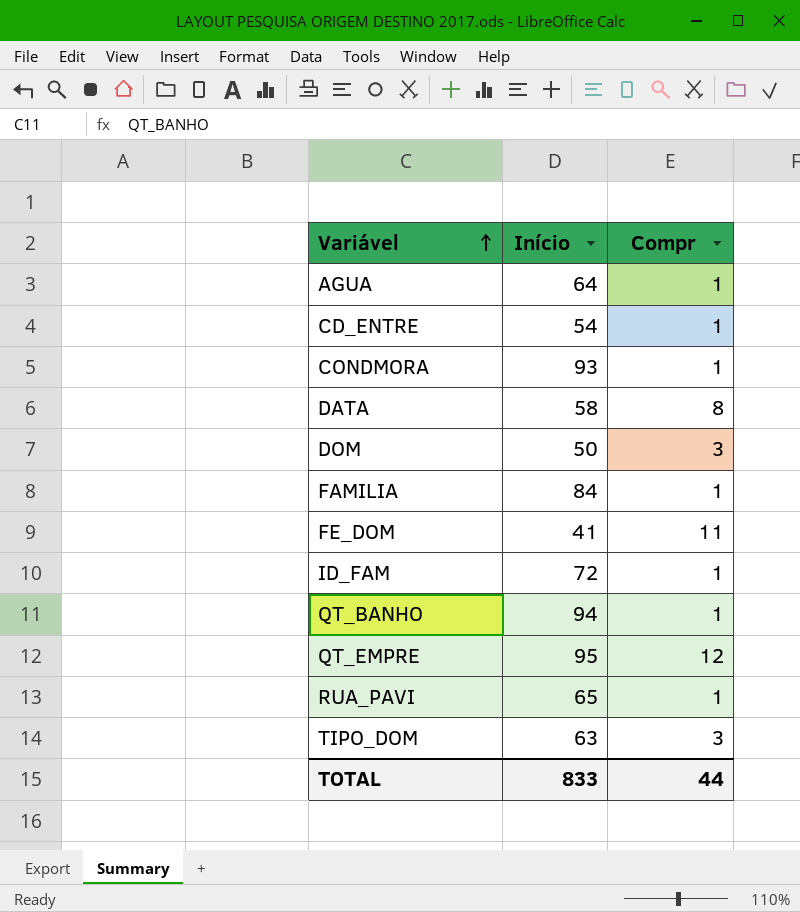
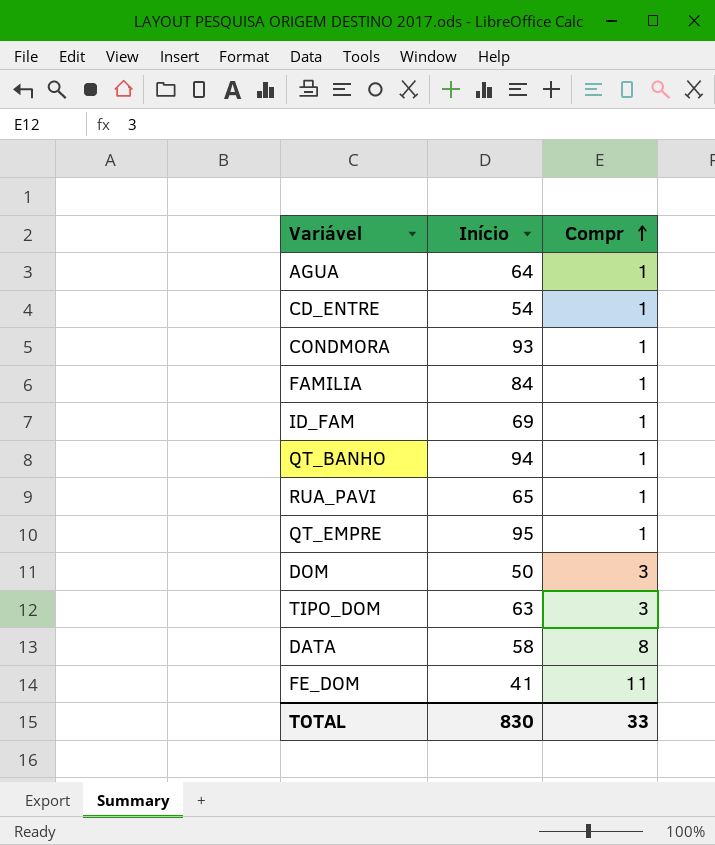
row order: Variável ascending -> Compr ascending
ID_FAM | Início: 72 -> 69
QT_EMPRE | Compr: 12 -> 1
TOTAL | Início: 833 -> 830
TOTAL | Compr: 44 -> 33

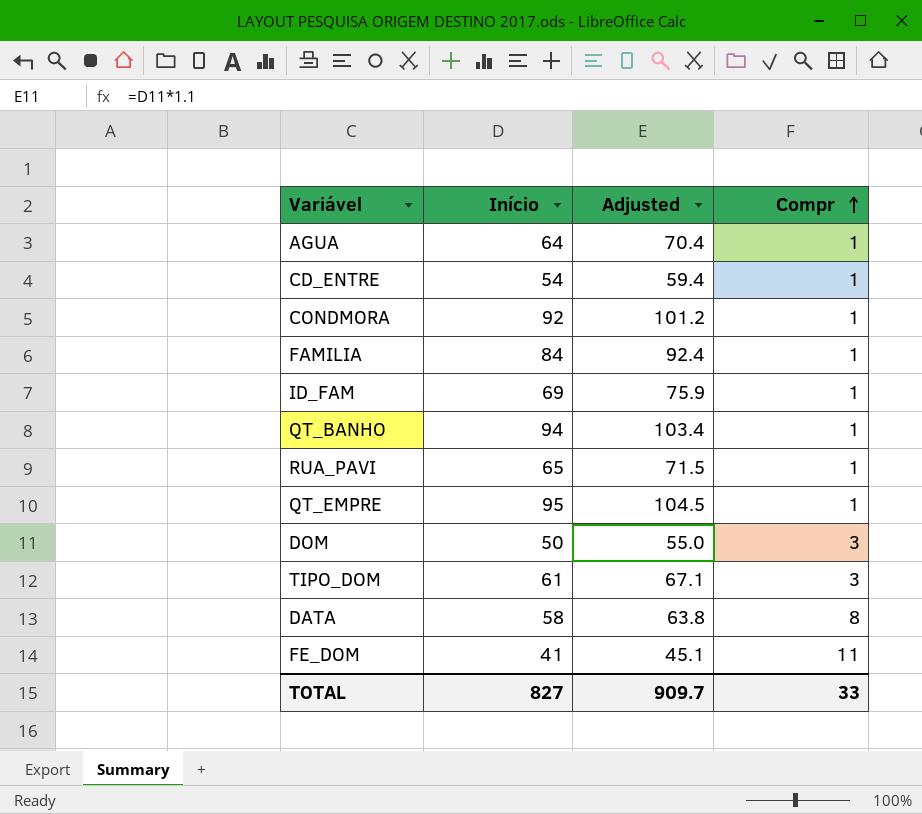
column Adjusted | formula: none -> [Início] * 1.1
CONDMORA | Início: 93 -> 92
TIPO_DOM | Início: 63 -> 61
TOTAL | Início: 830 -> 827

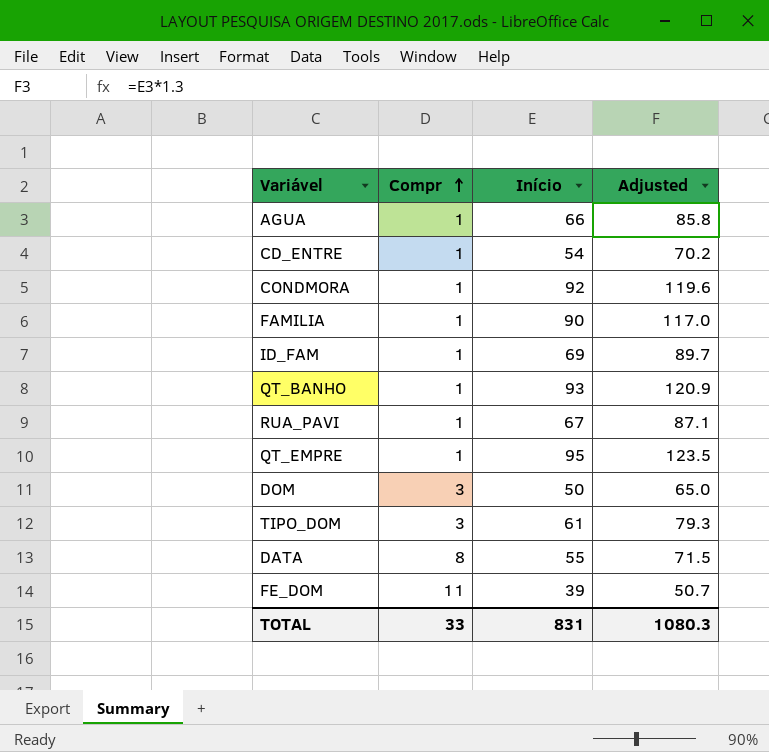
column Compr | position: 4 -> 2
column Adjusted | formula: [Início] * 1.1 -> [Início] * 1.3
AGUA | Início: 64 -> 66
FAMILIA | Início: 84 -> 90
QT_BANHO | Início: 94 -> 93
RUA_PAVI | Início: 65 -> 67
DATA | Início: 58 -> 55
FE_DOM | Início: 41 -> 39
TOTAL | Início: 827 -> 831
TOTAL | Adjusted: 909.7 -> 1080.3

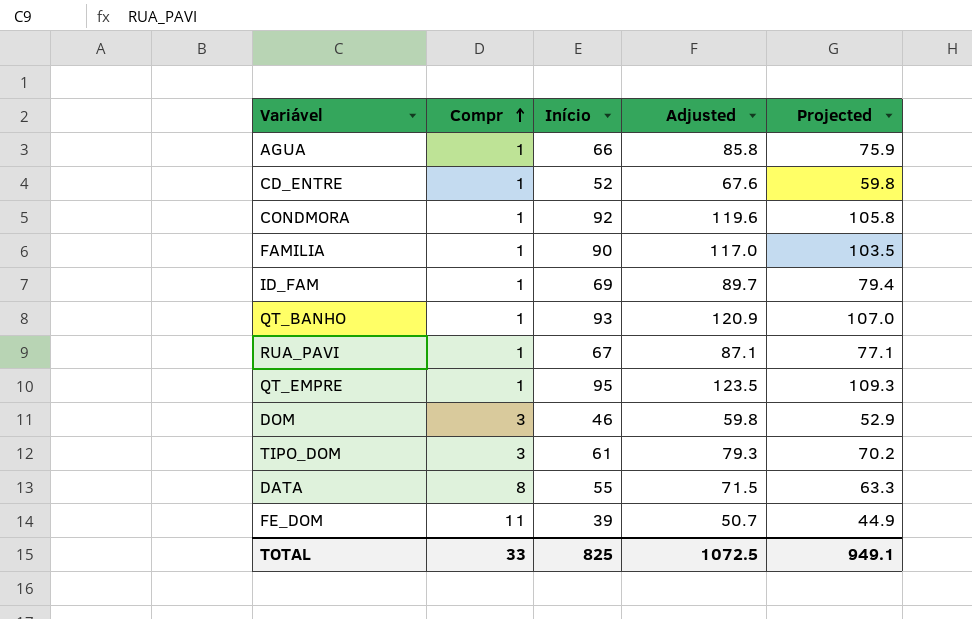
column Projected | formula: none -> [Início] * 1.15
CD_ENTRE | Início: 54 -> 52
CD_ENTRE | Adjusted: 70.2 -> 67.6
DOM | Início: 50 -> 46
DOM | Adjusted: 65.0 -> 59.8
TOTAL | Início: 831 -> 825
TOTAL | Adjusted: 1080.3 -> 1072.5

